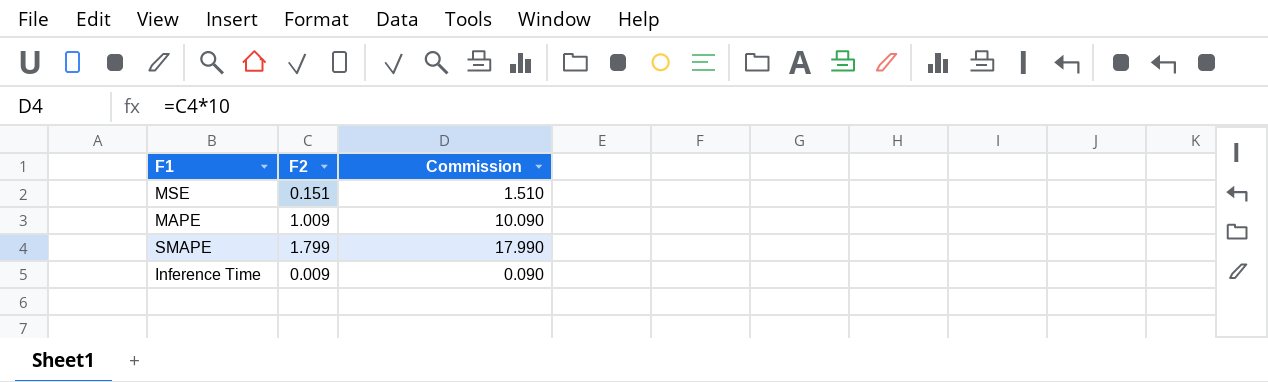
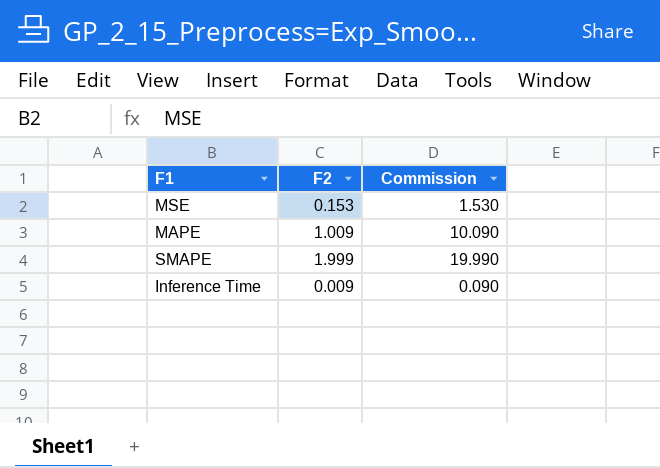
MSE | F2: 0.151 -> 0.153
MSE | Commission: 1.510 -> 1.530
SMAPE | F2: 1.799 -> 1.999
SMAPE | Commission: 17.990 -> 19.990

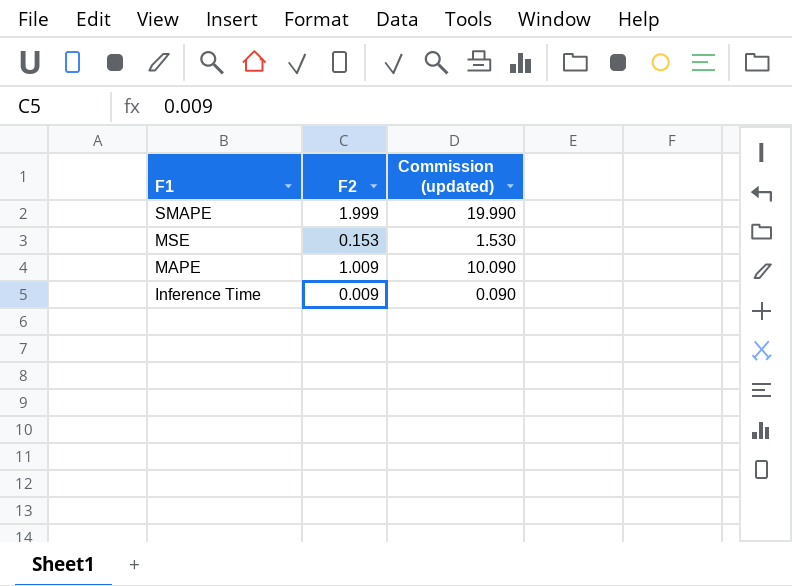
row order: none -> F1 descending
column name: Commission -> Commission (updated)

